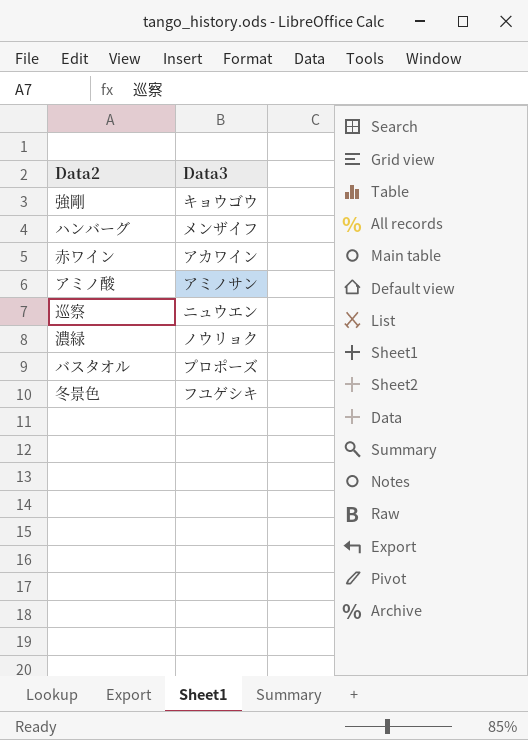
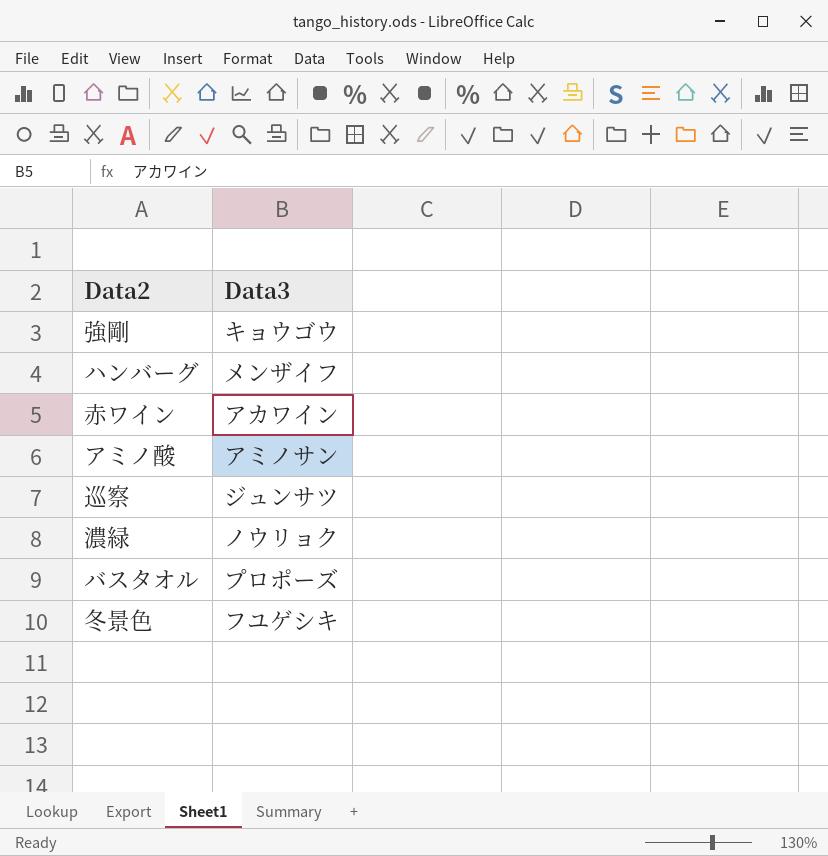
巡察 | Data3: ニュウエン -> ジュンサツ

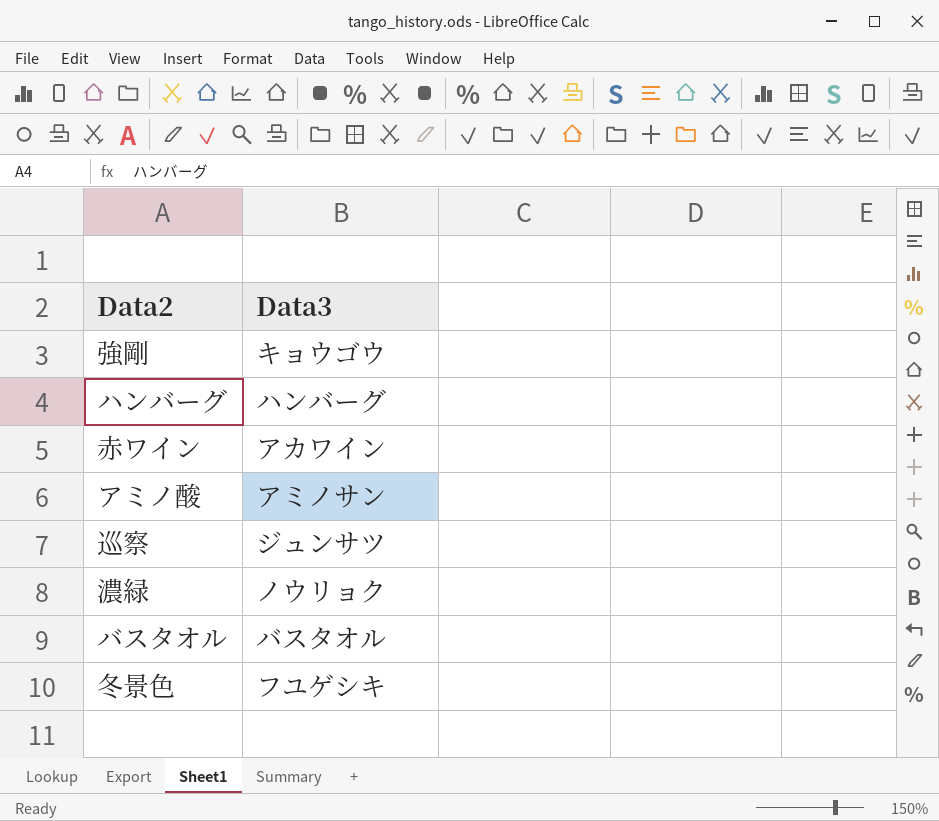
ハンバーグ | Data3: メンザイフ -> ハンバーグ
バスタオル | Data3: プロポーズ -> バスタオル

